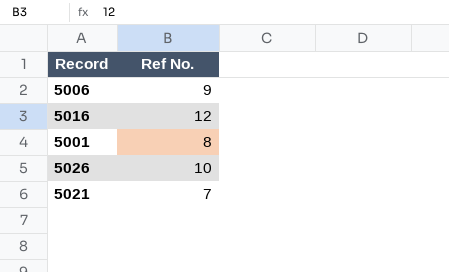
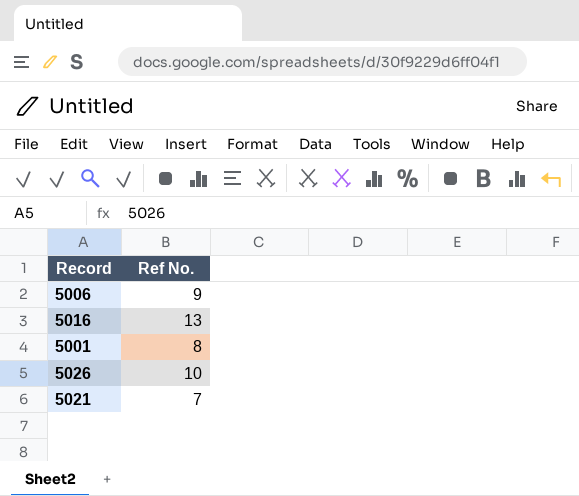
5016 | Ref No.: 12 -> 13

